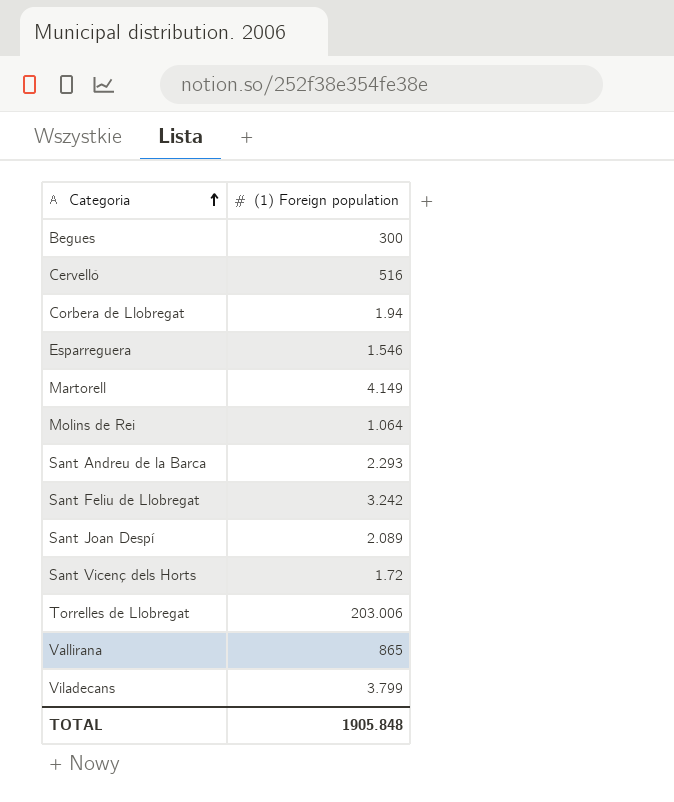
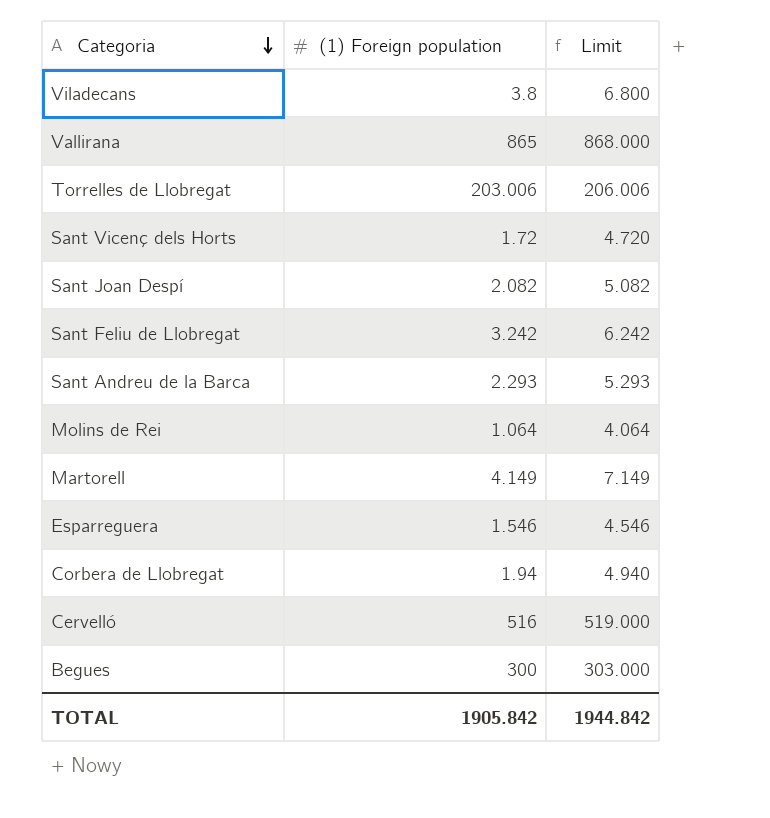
row order: Categoria ascending -> Categoria descending
column Limit | formula: none -> [(1) Foreign population] + 3
Viladecans | (1) Foreign population: 3.799 -> 3.8
Sant Joan Despí | (1) Foreign population: 2.089 -> 2.082
TOTAL | (1) Foreign population: 1905.848 -> 1905.842

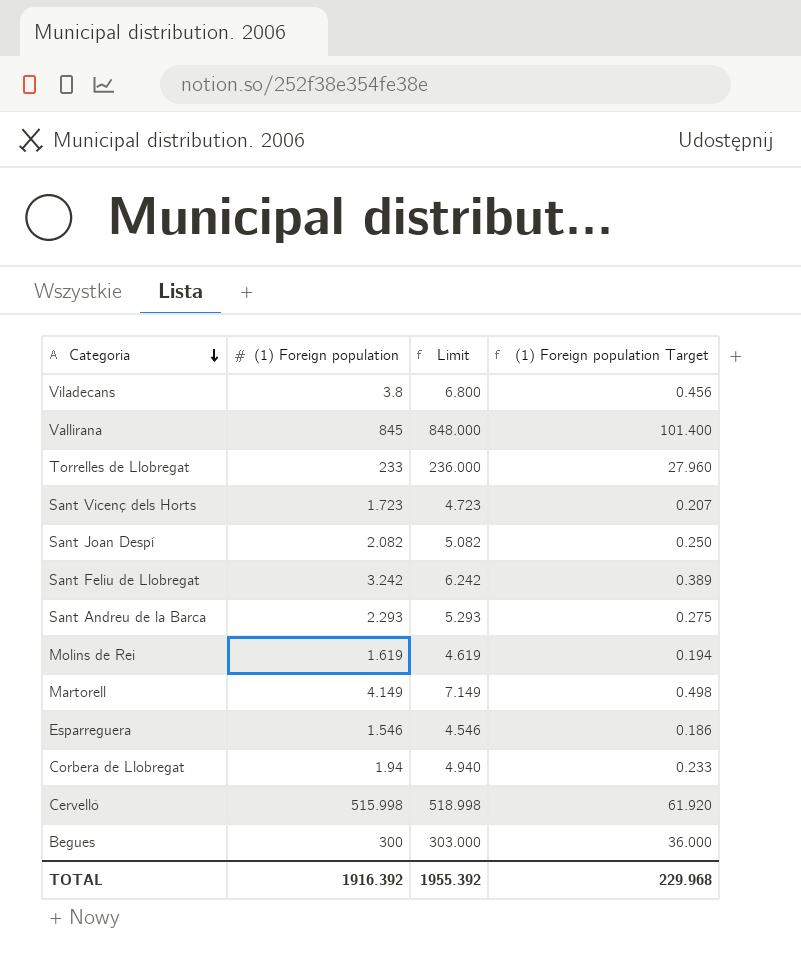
column (1) Foreign population Target | formula: none -> [(1) Foreign population] * 0.12
Vallirana | (1) Foreign population: 865 -> 845
Vallirana | Limit: 868.000 -> 848.000
Torrelles de Llobregat | (1) Foreign population: 203.006 -> 233
Torrelles de Llobregat | Limit: 206.006 -> 236.000
Sant Vicenç dels Horts | (1) Foreign population: 1.72 -> 1.723
Sant Vicenç dels Horts | Limit: 4.720 -> 4.723
Molins de Rei | (1) Foreign population: 1.064 -> 1.619
Molins de Rei | Limit: 4.064 -> 4.619
Cervelló | (1) Foreign population: 516 -> 515.998
Cervelló | Limit: 519.000 -> 518.998
TOTAL | (1) Foreign population: 1905.842 -> 1916.392
TOTAL | Limit: 1944.842 -> 1955.392

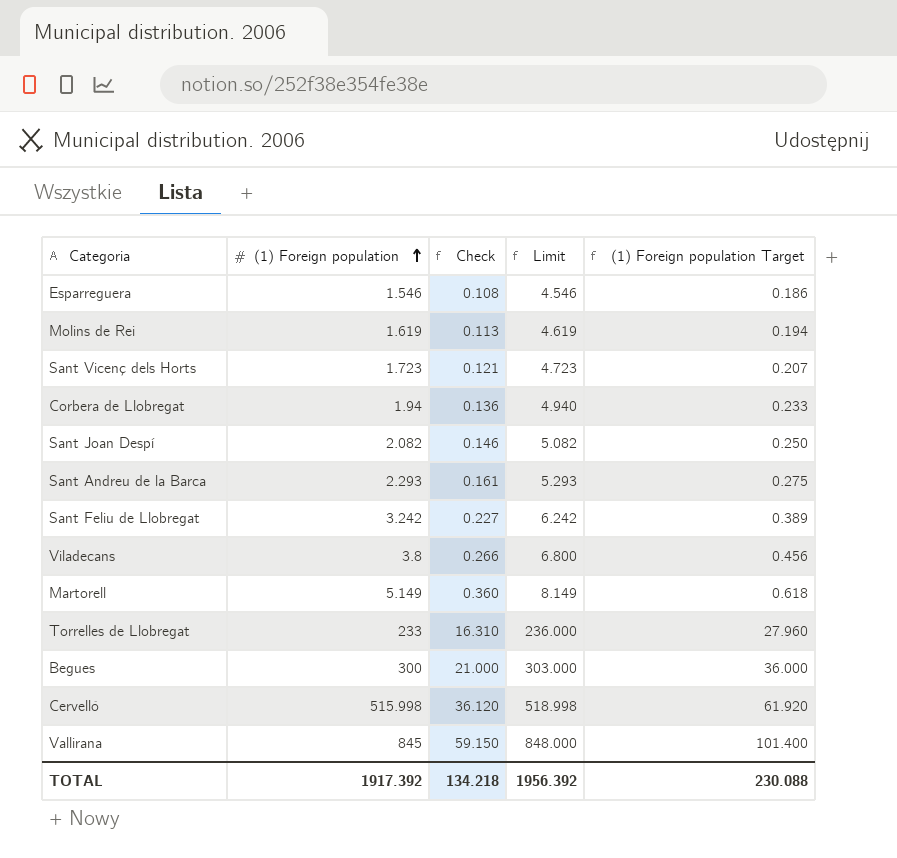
row order: Categoria descending -> (1) Foreign population ascending
column Check | formula: none -> [(1) Foreign population] * 0.07
Martorell | (1) Foreign population: 4.149 -> 5.149
Martorell | Limit: 7.149 -> 8.149
Martorell | (1) Foreign population Target: 0.498 -> 0.618
TOTAL | (1) Foreign population: 1916.392 -> 1917.392
TOTAL | Limit: 1955.392 -> 1956.392
TOTAL | (1) Foreign population Target: 229.968 -> 230.088

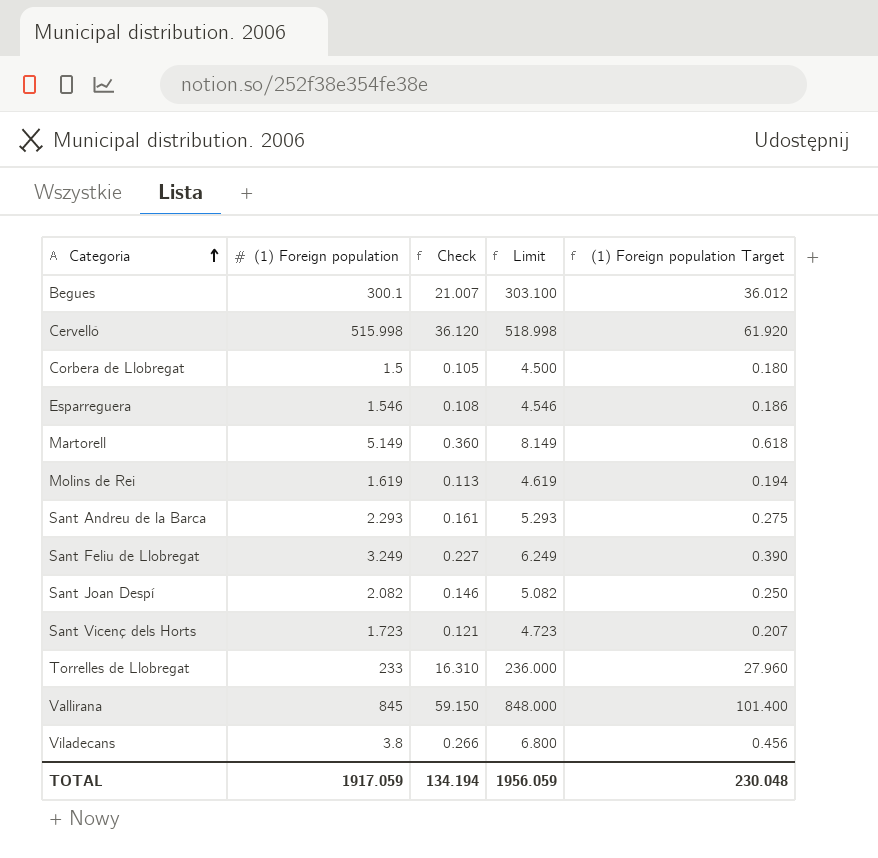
row order: (1) Foreign population ascending -> Categoria ascending
Begues | (1) Foreign population: 300 -> 300.1
Begues | Check: 21.000 -> 21.007
Begues | Limit: 303.000 -> 303.100
Begues | (1) Foreign population Target: 36.000 -> 36.012
Corbera de Llobregat | (1) Foreign population: 1.94 -> 1.5
Corbera de Llobregat | Check: 0.136 -> 0.105
Corbera de Llobregat | Limit: 4.940 -> 4.500
Corbera de Llobregat | (1) Foreign population Target: 0.233 -> 0.180
Sant Feliu de Llobregat | (1) Foreign population: 3.242 -> 3.249
Sant Feliu de Llobregat | Limit: 6.242 -> 6.249
Sant Feliu de Llobregat | (1) Foreign population Target: 0.389 -> 0.390
TOTAL | (1) Foreign population: 1917.392 -> 1917.059
TOTAL | Check: 134.218 -> 134.194
TOTAL | Limit: 1956.392 -> 1956.059
TOTAL | (1) Foreign population Target: 230.088 -> 230.048

